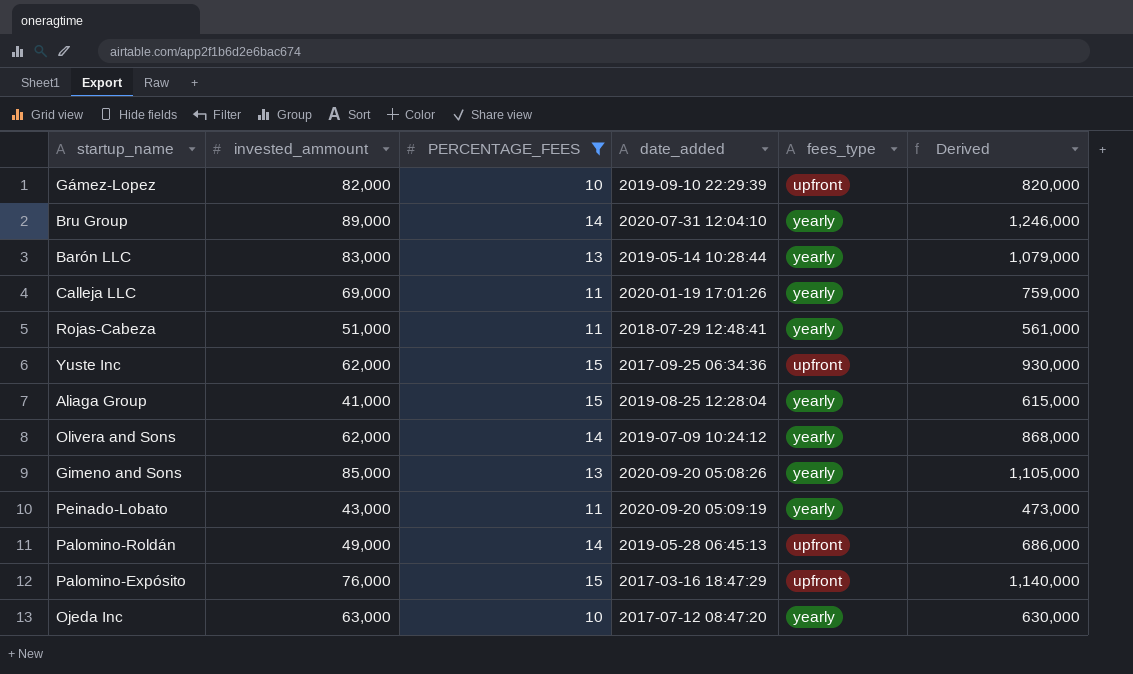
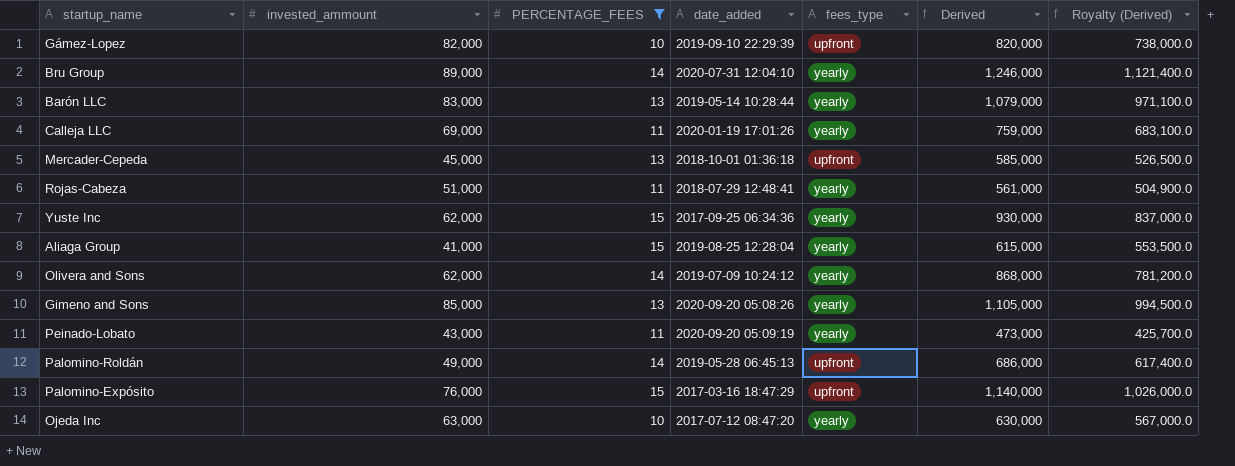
column Royalty (Derived) | formula: none -> [Derived] * 0.9
row Mercader-Cepeda: none -> 45,000 | 13 | 2018-10-01 01:36:18 | upfront | 585,000 | 526,500.0
Yuste Inc | fees_type: upfront -> yearly

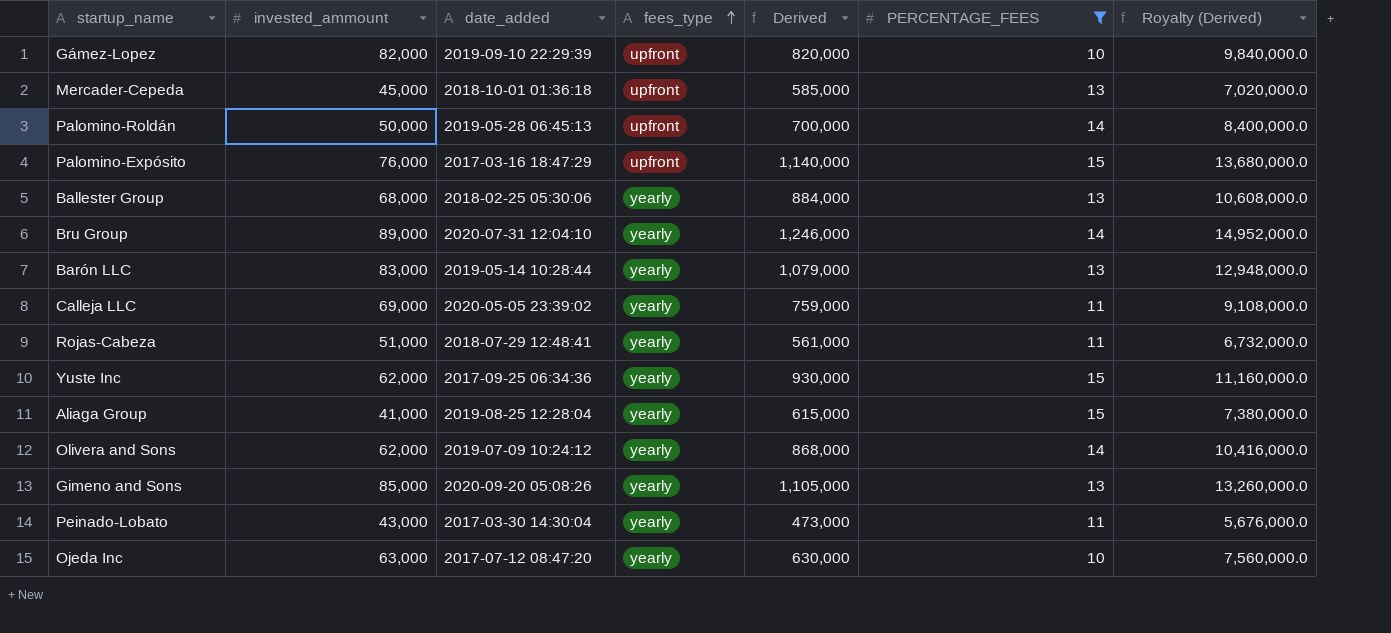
row order: none -> fees_type ascending
column PERCENTAGE_FEES | position: 3 -> 6
column Royalty (Derived) | formula: [Derived] * 0.9 -> [Derived] * 12
Palomino-Roldán | invested_ammount: 49,000 -> 50,000
Palomino-Roldán | Derived: 686,000 -> 700,000
row Ballester Group: none -> 68,000 | 2018-02-25 05:30:06 | yearly | 884,000 | 13 | 10,608,000.0
Calleja LLC | date_added: 2020-01-19 17:01:26 -> 2020-05-05 23:39:02
Peinado-Lobato | date_added: 2020-09-20 05:09:19 -> 2017-03-30 14:30:04

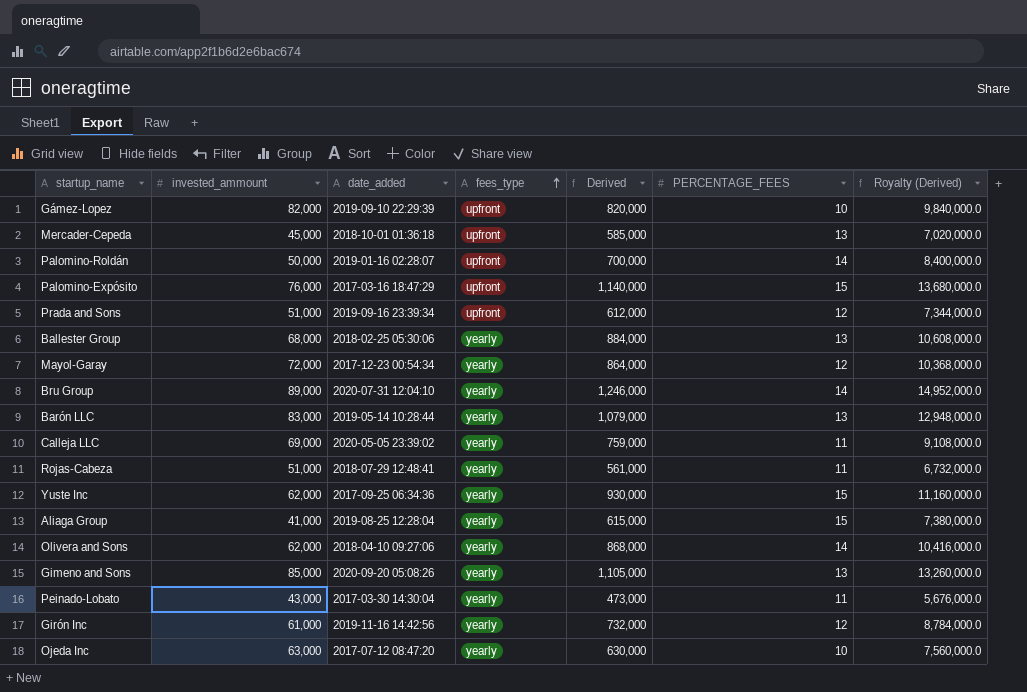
filter: PERCENTAGE_FEES != 12 -> none
Palomino-Roldán | date_added: 2019-05-28 06:45:13 -> 2019-01-16 02:28:07
Olivera and Sons | date_added: 2019-07-09 10:24:12 -> 2018-04-10 09:27:06

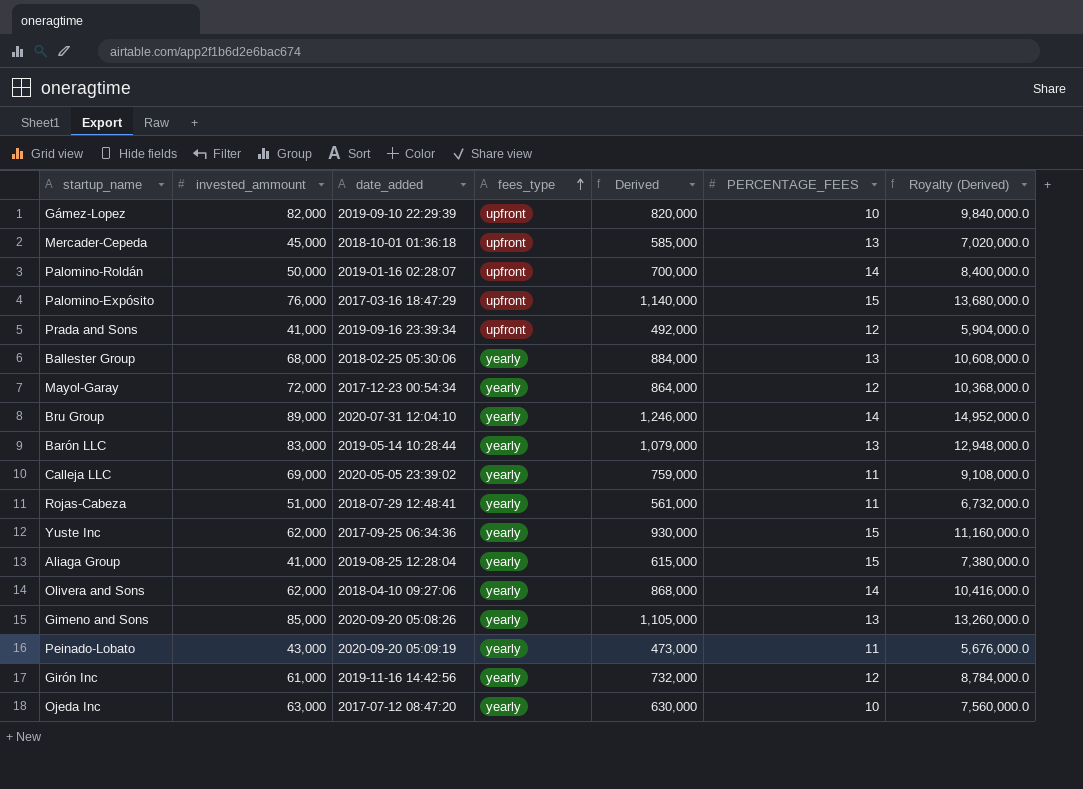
Prada and Sons | invested_ammount: 51,000 -> 41,000
Prada and Sons | Derived: 612,000 -> 492,000
Prada and Sons | Royalty (Derived): 7,344,000.0 -> 5,904,000.0
Peinado-Lobato | date_added: 2017-03-30 14:30:04 -> 2020-09-20 05:09:19

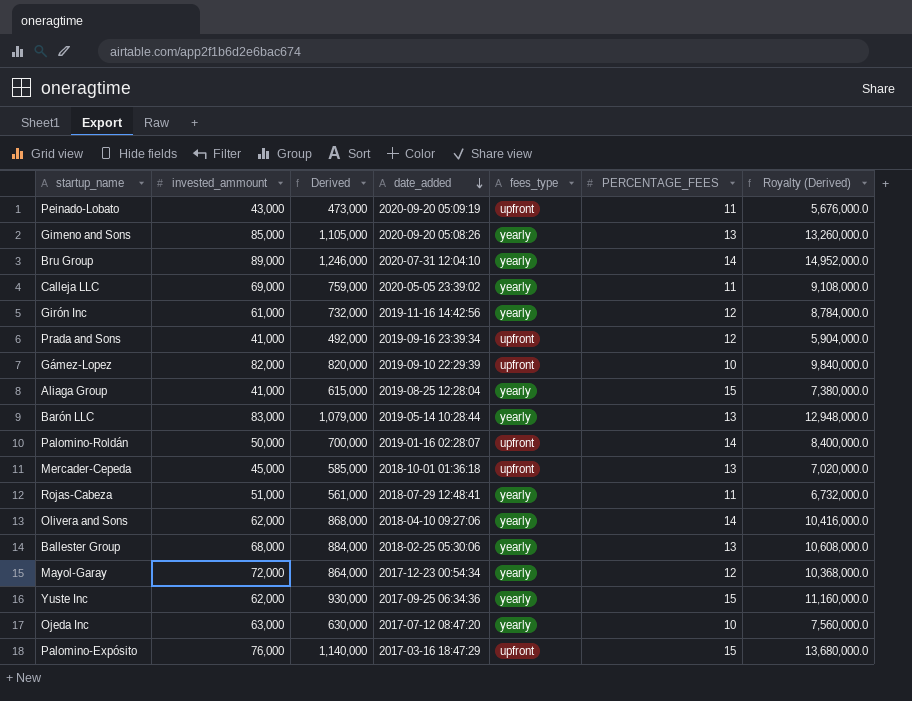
row order: fees_type ascending -> date_added descending
column Derived | position: 5 -> 3
Peinado-Lobato | fees_type: yearly -> upfront

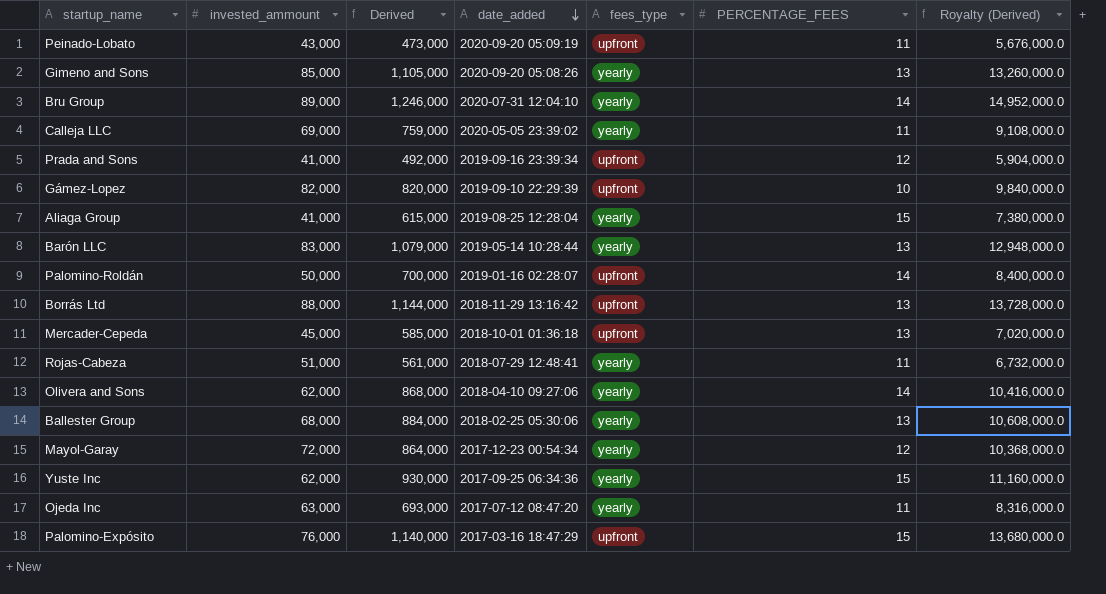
row Girón Inc: 61,000 | 732,000 | 2019-11-16 14:42:56 | yearly | 12 | 8,784,000.0 -> none
row Borrás Ltd: none -> 88,000 | 1,144,000 | 2018-11-29 13:16:42 | upfront | 13 | 13,728,000.0
Ojeda Inc | Derived: 630,000 -> 693,000
Ojeda Inc | PERCENTAGE_FEES: 10 -> 11
Ojeda Inc | Royalty (Derived): 7,560,000.0 -> 8,316,000.0

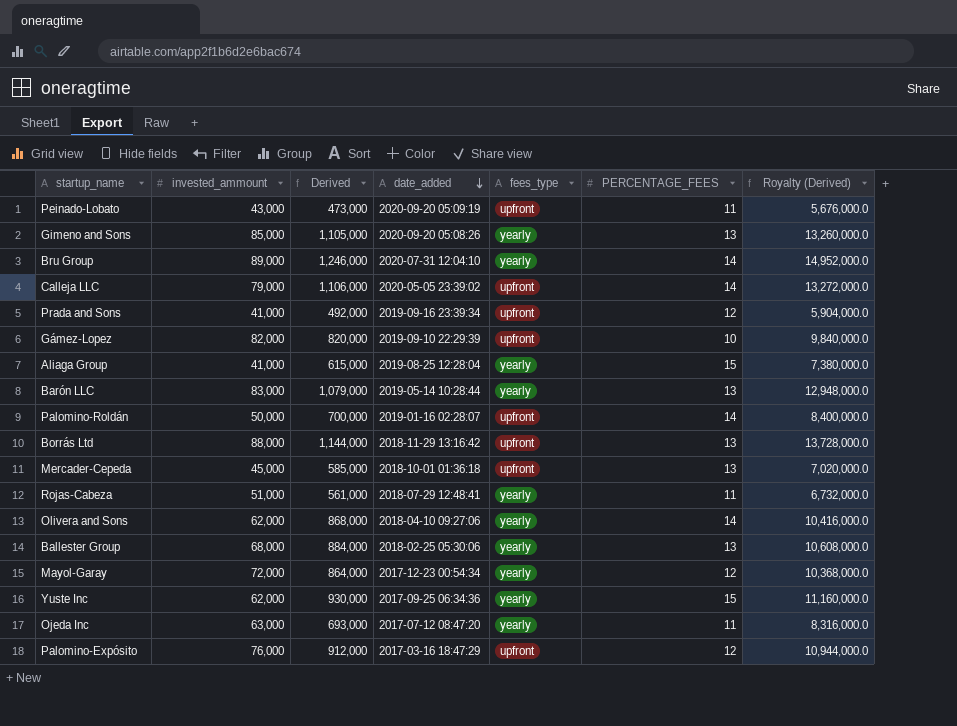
Calleja LLC | invested_ammount: 69,000 -> 79,000
Calleja LLC | Derived: 759,000 -> 1,106,000
Calleja LLC | fees_type: yearly -> upfront
Calleja LLC | PERCENTAGE_FEES: 11 -> 14
Calleja LLC | Royalty (Derived): 9,108,000.0 -> 13,272,000.0
Palomino-Expósito | Derived: 1,140,000 -> 912,000
Palomino-Expósito | PERCENTAGE_FEES: 15 -> 12
Palomino-Expósito | Royalty (Derived): 13,680,000.0 -> 10,944,000.0

